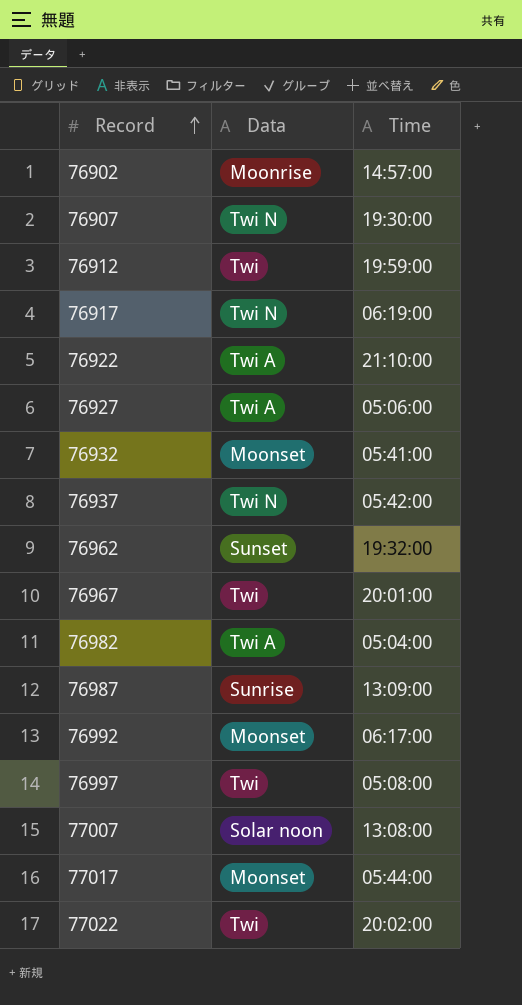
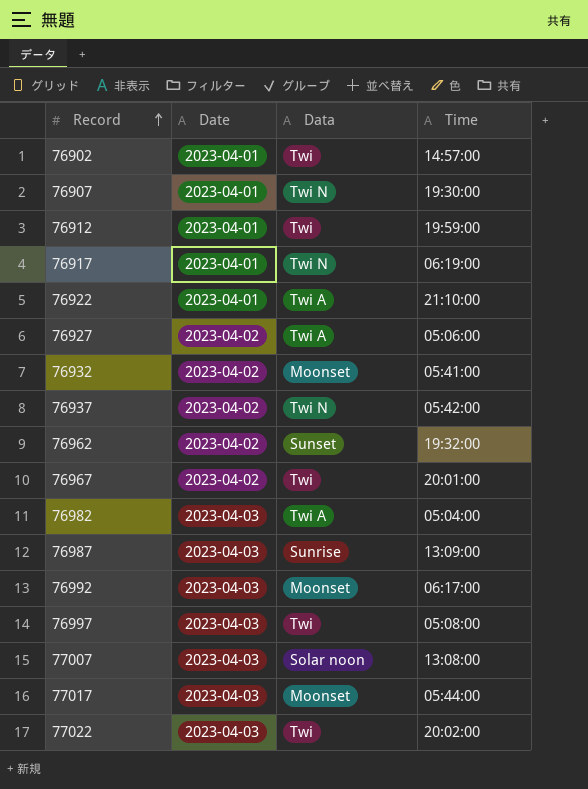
column Date | position: none -> 2
76902 | Data: Moonrise -> Twi

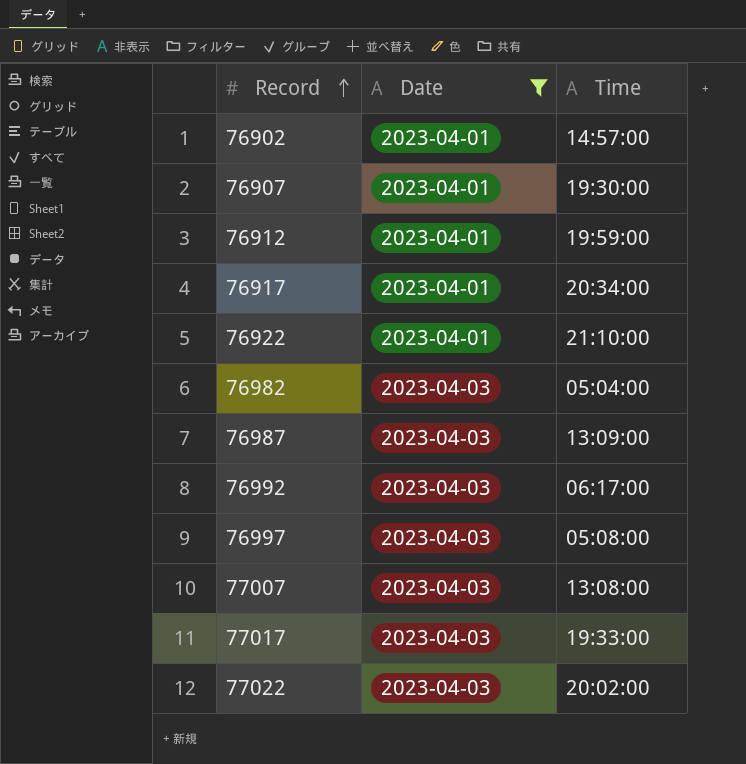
filter: none -> Date != 2023-04-02
column Data | position: 3 -> none
76917 | Time: 06:19:00 -> 20:34:00
77017 | Time: 05:44:00 -> 19:33:00

